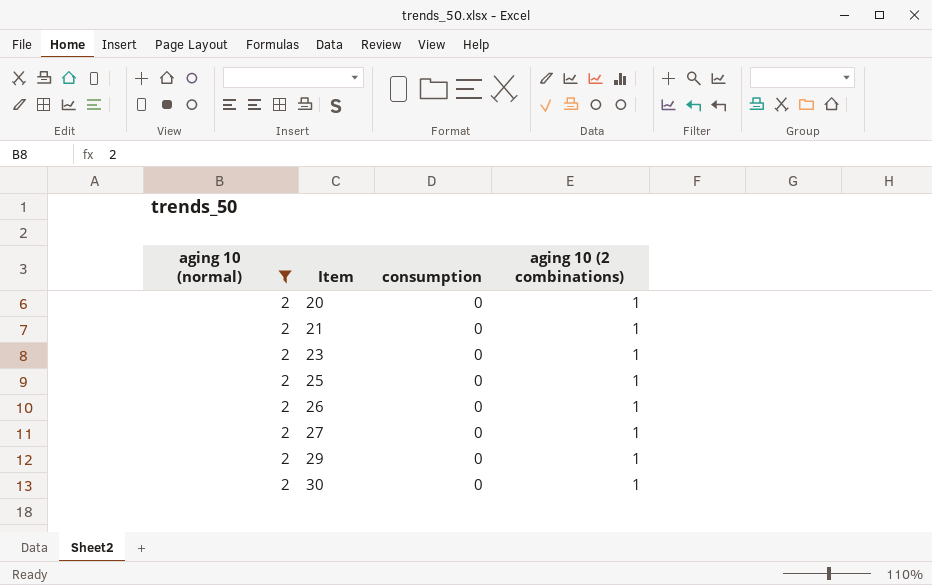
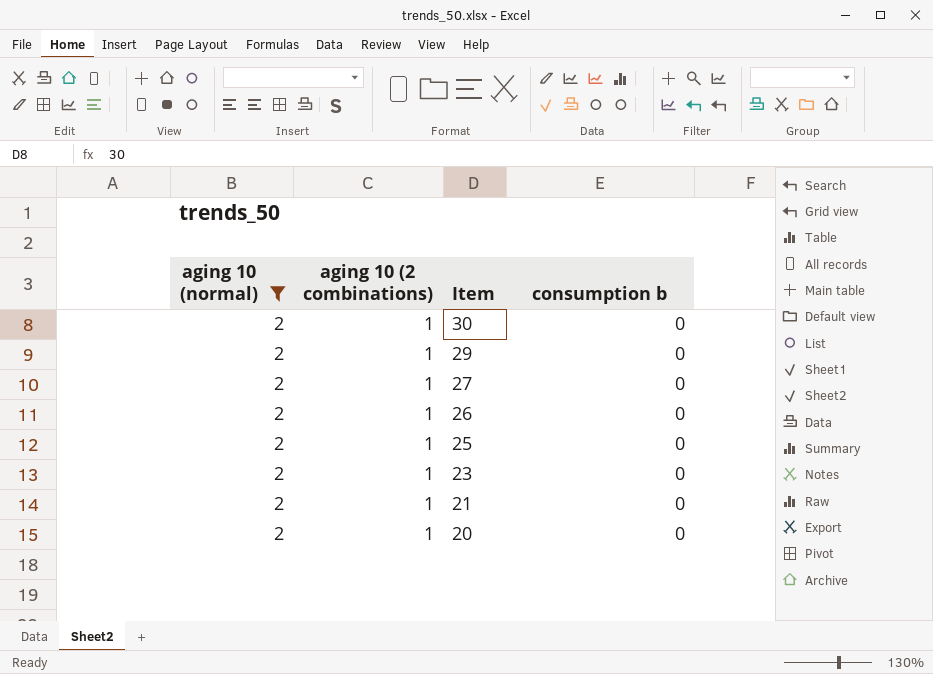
row order: Item ascending -> Item descending
column aging 10 (2 combinations) | position: 4 -> 2
column name: consumption -> consumption b

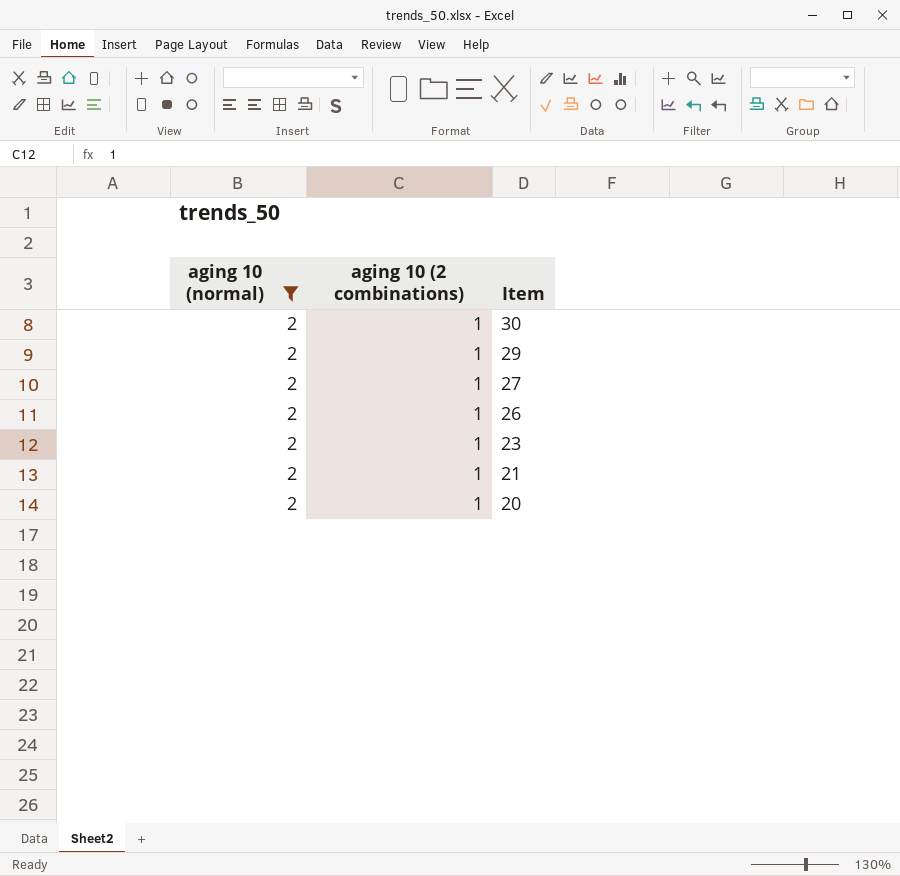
column consumption b | position: 4 -> none
row 25: 2 | 1 | 0 -> none

